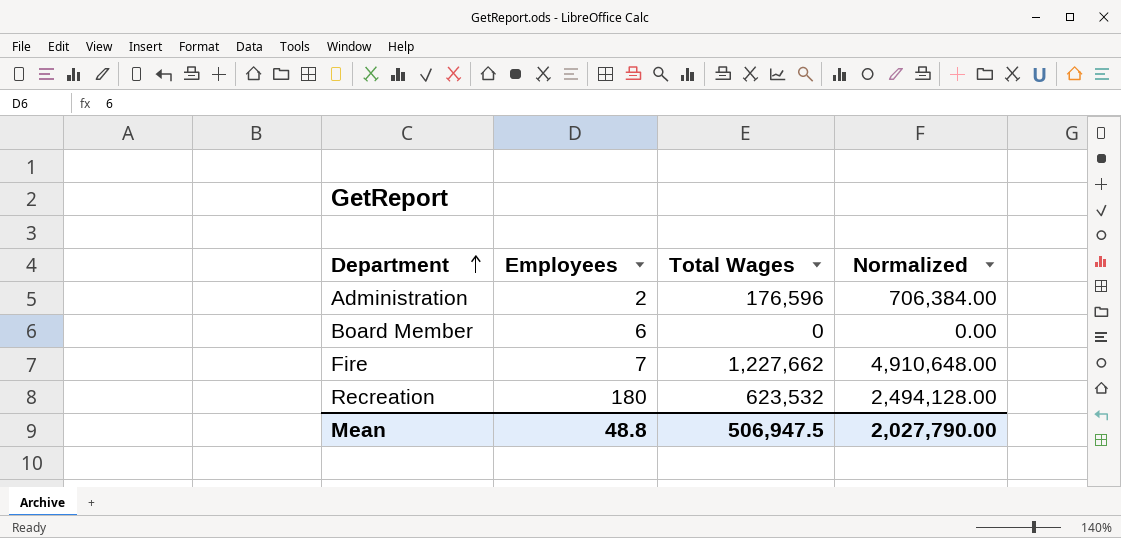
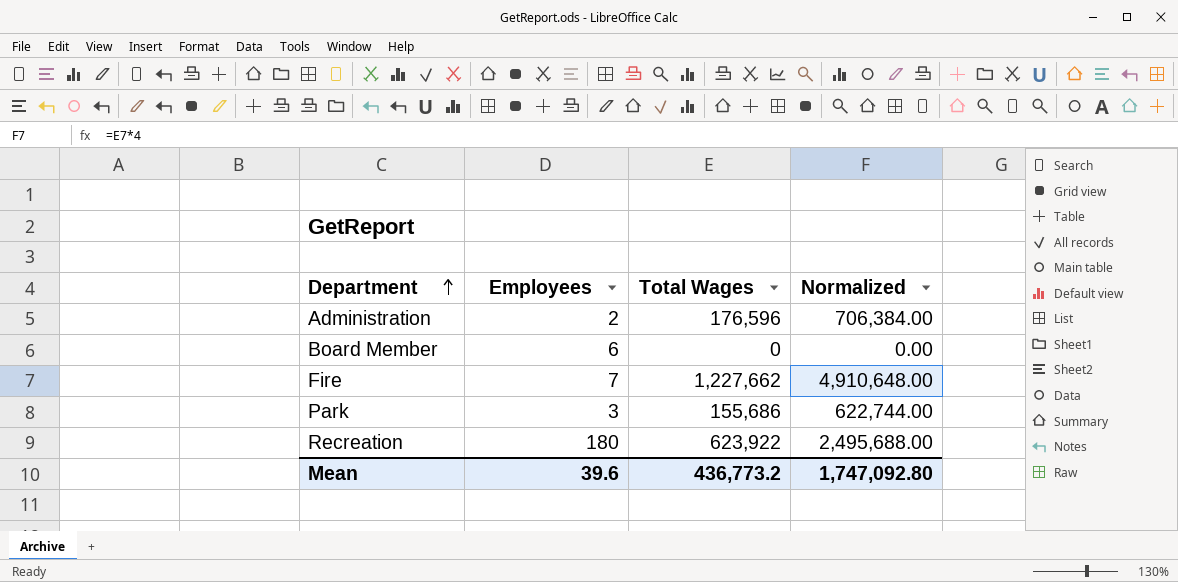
row Park: none -> 3 | 155,686 | 622,744.00
Recreation | Total Wages: 623,532 -> 623,922
Recreation | Normalized: 2,494,128.00 -> 2,495,688.00
Mean | Employees: 48.8 -> 39.6
Mean | Total Wages: 506,947.5 -> 436,773.2
Mean | Normalized: 2,027,790.00 -> 1,747,092.80

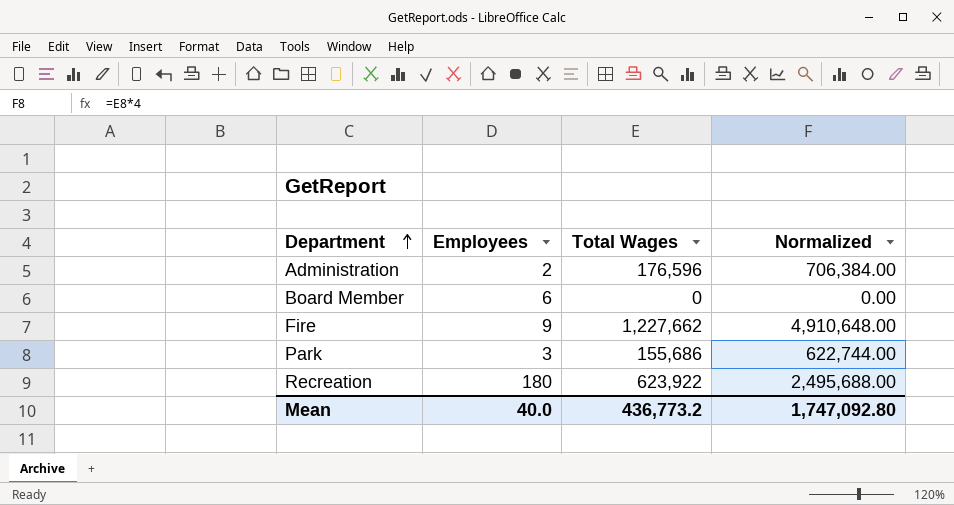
Fire | Employees: 7 -> 9
Mean | Employees: 39.6 -> 40.0

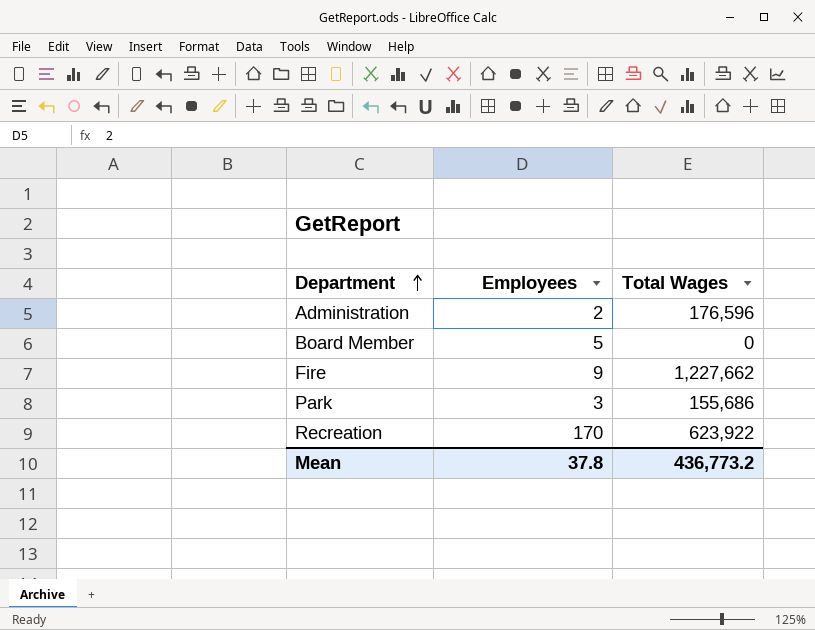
column Normalized | formula: [Total Wages] * 4 -> none
Board Member | Employees: 6 -> 5
Recreation | Employees: 180 -> 170
Mean | Employees: 40.0 -> 37.8

